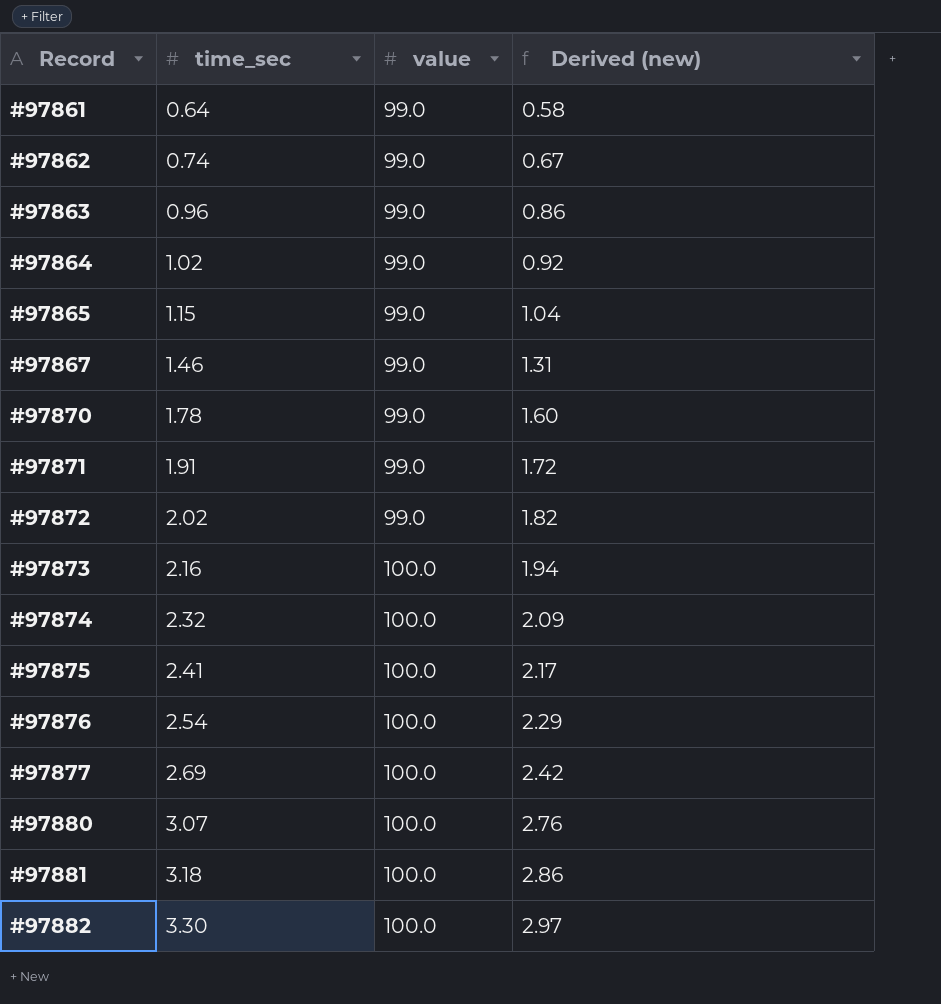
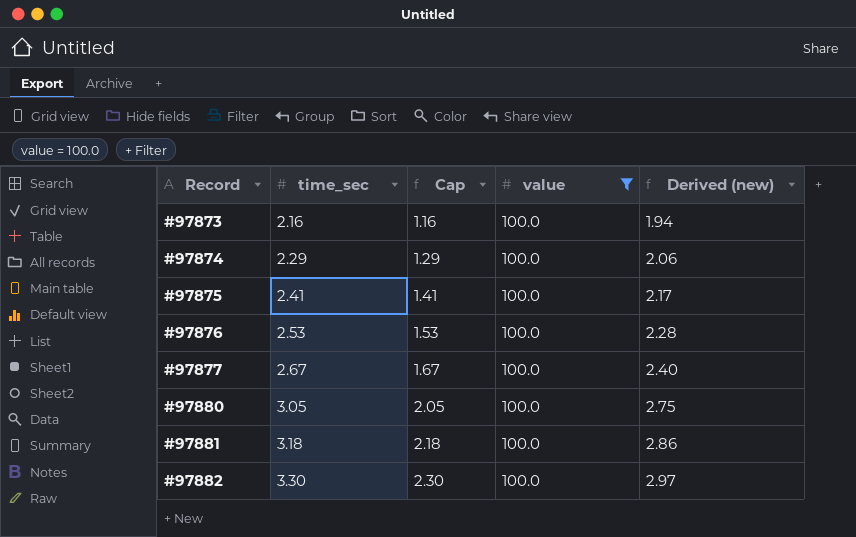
filter: none -> value = 100.0
column Cap | formula: none -> [time_sec] - 1
#97874 | time_sec: 2.32 -> 2.29
#97874 | Derived (new): 2.09 -> 2.06
#97876 | time_sec: 2.54 -> 2.53
#97876 | Derived (new): 2.29 -> 2.28
#97877 | time_sec: 2.69 -> 2.67
#97877 | Derived (new): 2.42 -> 2.40
#97880 | time_sec: 3.07 -> 3.05
#97880 | Derived (new): 2.76 -> 2.75

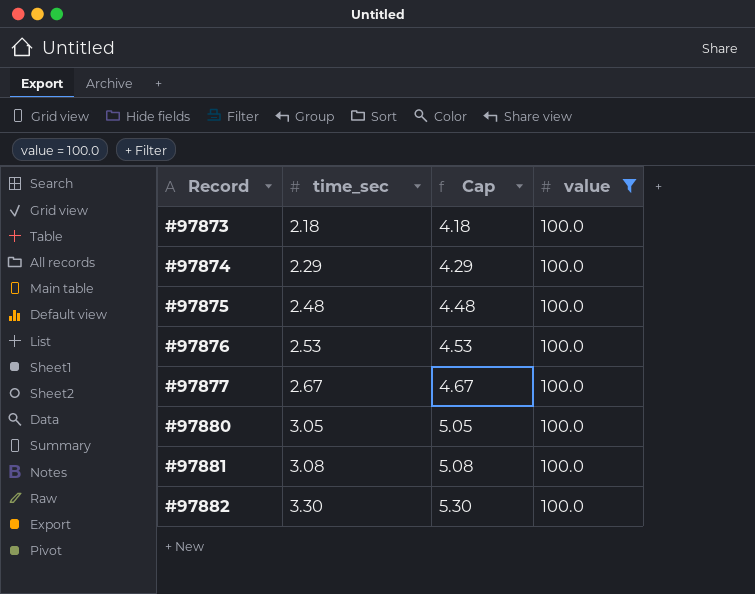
column Derived (new) | formula: [time_sec] * 0.9 -> none
column Cap | formula: [time_sec] - 1 -> [time_sec] + 2
#97873 | time_sec: 2.16 -> 2.18
#97875 | time_sec: 2.41 -> 2.48
#97881 | time_sec: 3.18 -> 3.08

